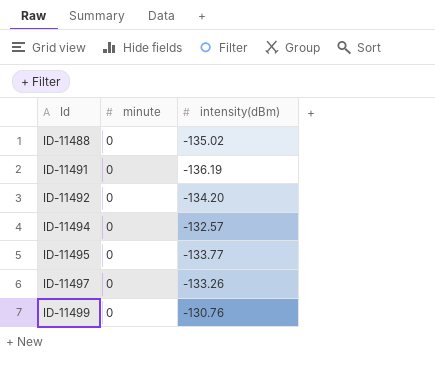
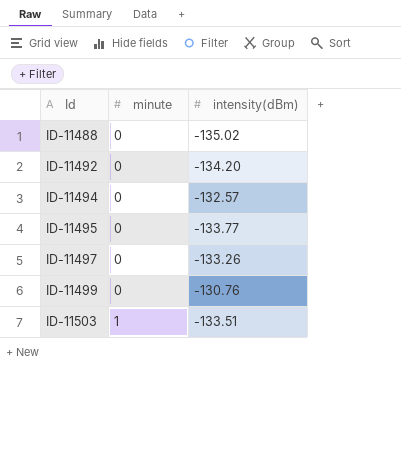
row ID-11491: 0 | -136.19 -> none
row ID-11503: none -> 1 | -133.51

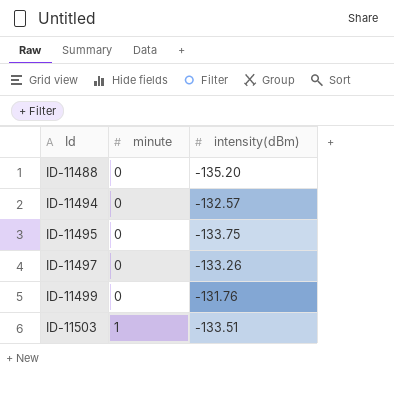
row ID-11492: 0 | -134.20 -> none
ID-11488 | intensity(dBm): -135.02 -> -135.20
ID-11495 | intensity(dBm): -133.77 -> -133.75
ID-11499 | intensity(dBm): -130.76 -> -131.76

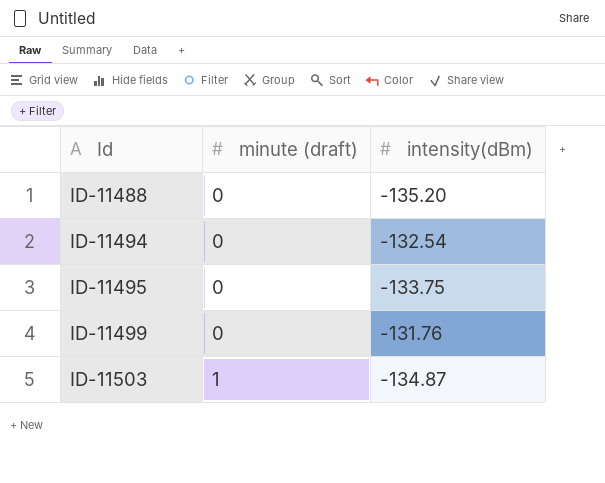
column name: minute -> minute (draft)
row ID-11497: 0 | -133.26 -> none
ID-11494 | intensity(dBm): -132.57 -> -132.54
ID-11503 | intensity(dBm): -133.51 -> -134.87

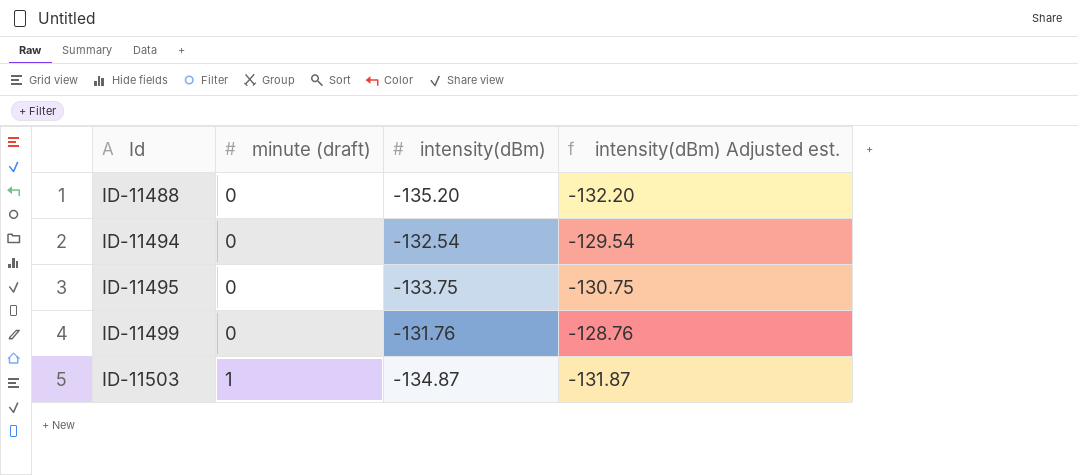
column intensity(dBm) Adjusted est. | formula: none -> [intensity(dBm)] + 3

